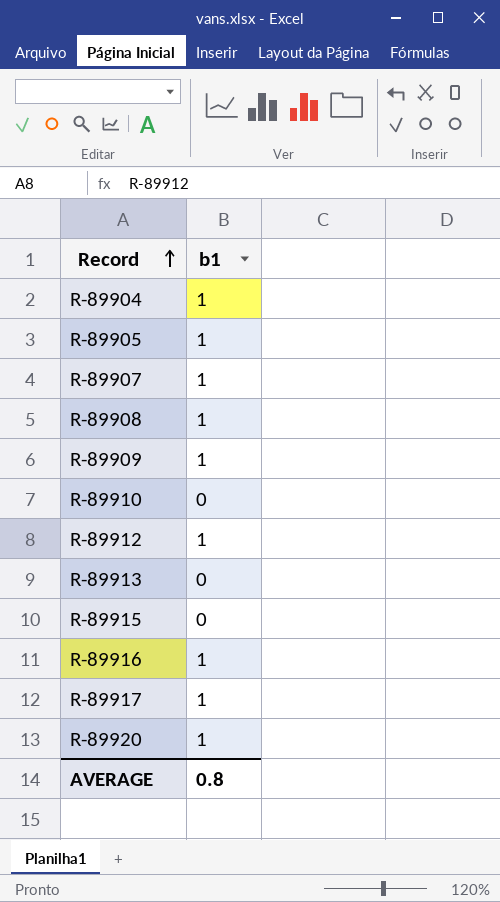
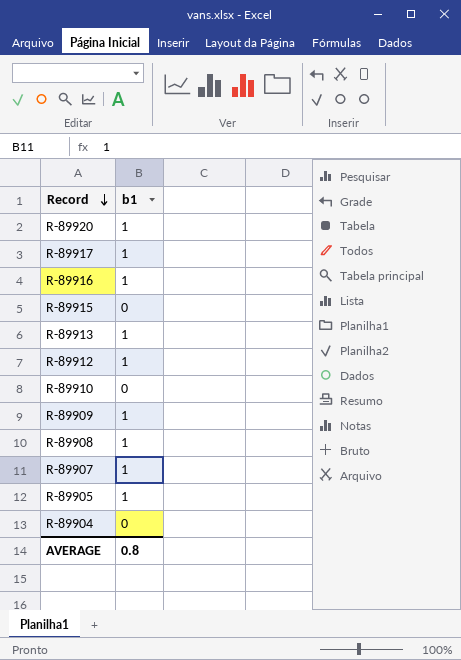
row order: Record ascending -> Record descending
R-89913 | b1: 0 -> 1
R-89904 | b1: 1 -> 0

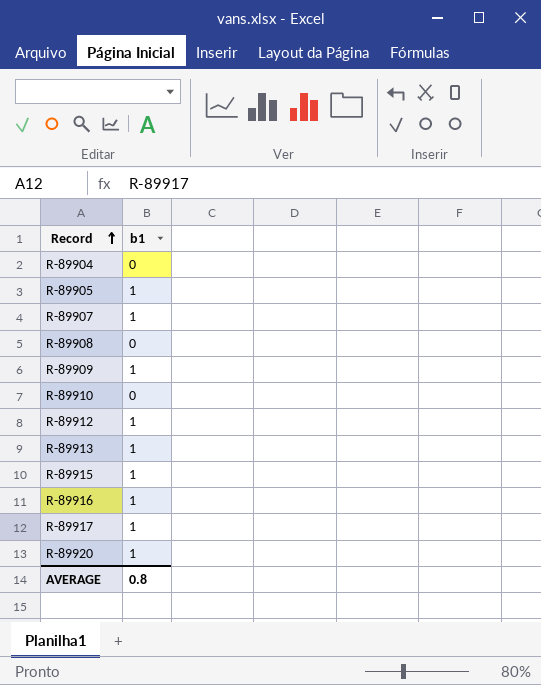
row order: Record descending -> Record ascending
R-89908 | b1: 1 -> 0
R-89915 | b1: 0 -> 1

